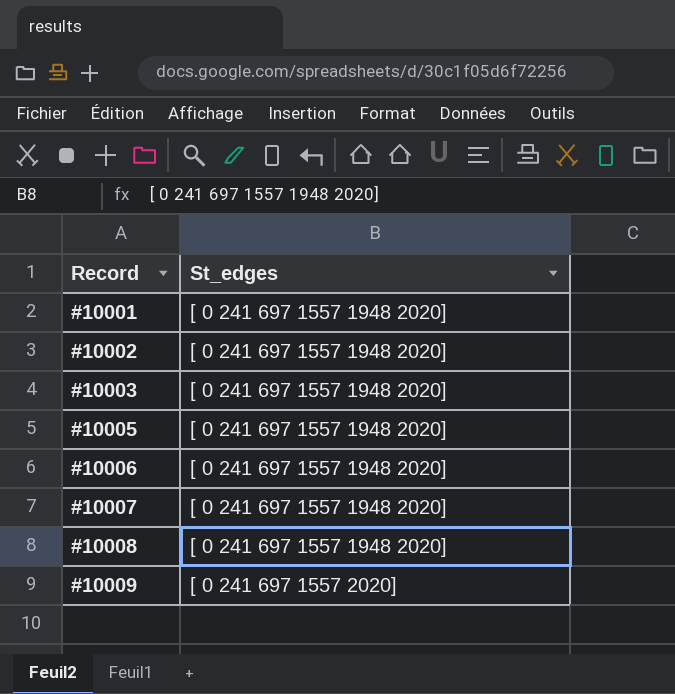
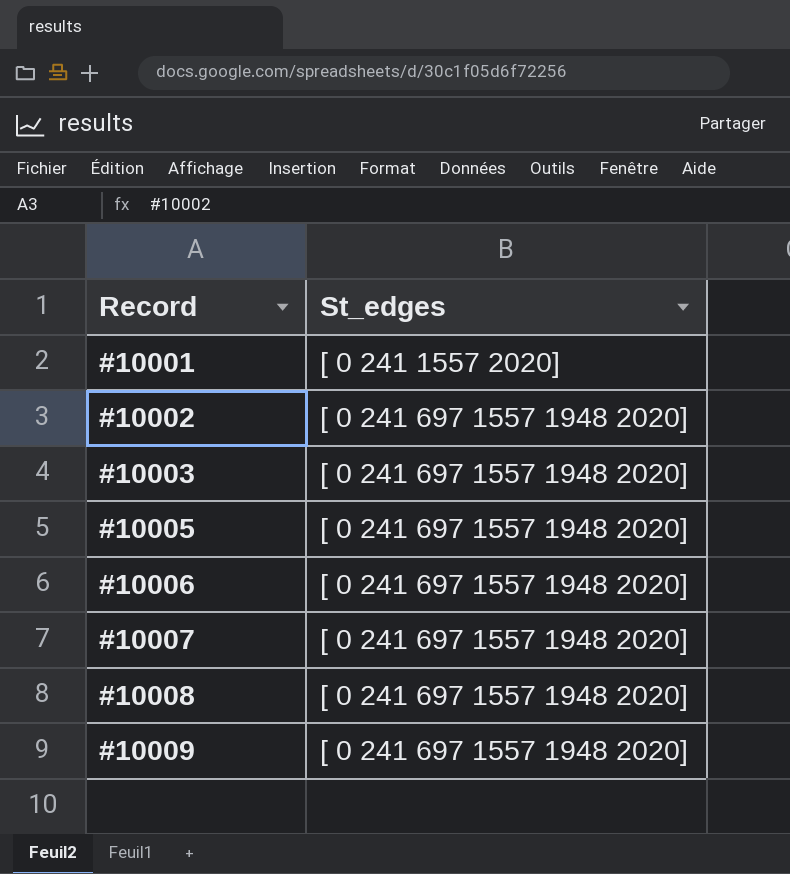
#10001 | St_edges: [ 0 241 697 1557 1948 2020] -> [ 0 241 1557 2020]
#10009 | St_edges: [ 0 241 697 1557 2020] -> [ 0 241 697 1557 1948 2020]

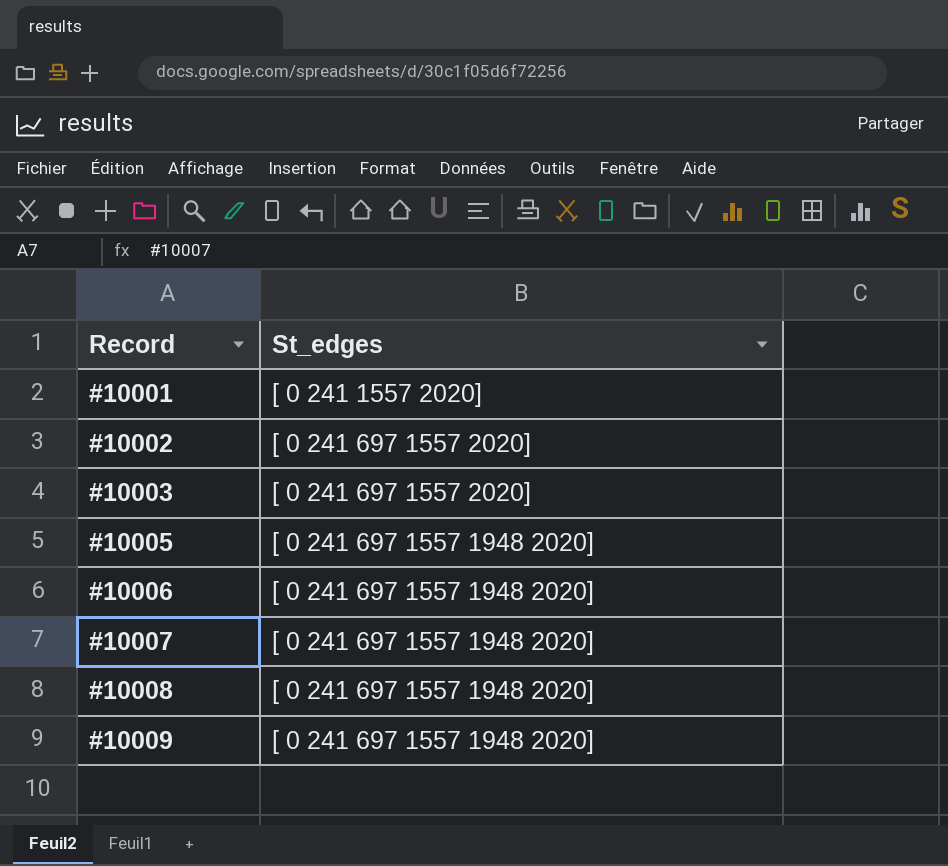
#10002 | St_edges: [ 0 241 697 1557 1948 2020] -> [ 0 241 697 1557 2020]
#10003 | St_edges: [ 0 241 697 1557 1948 2020] -> [ 0 241 697 1557 2020]

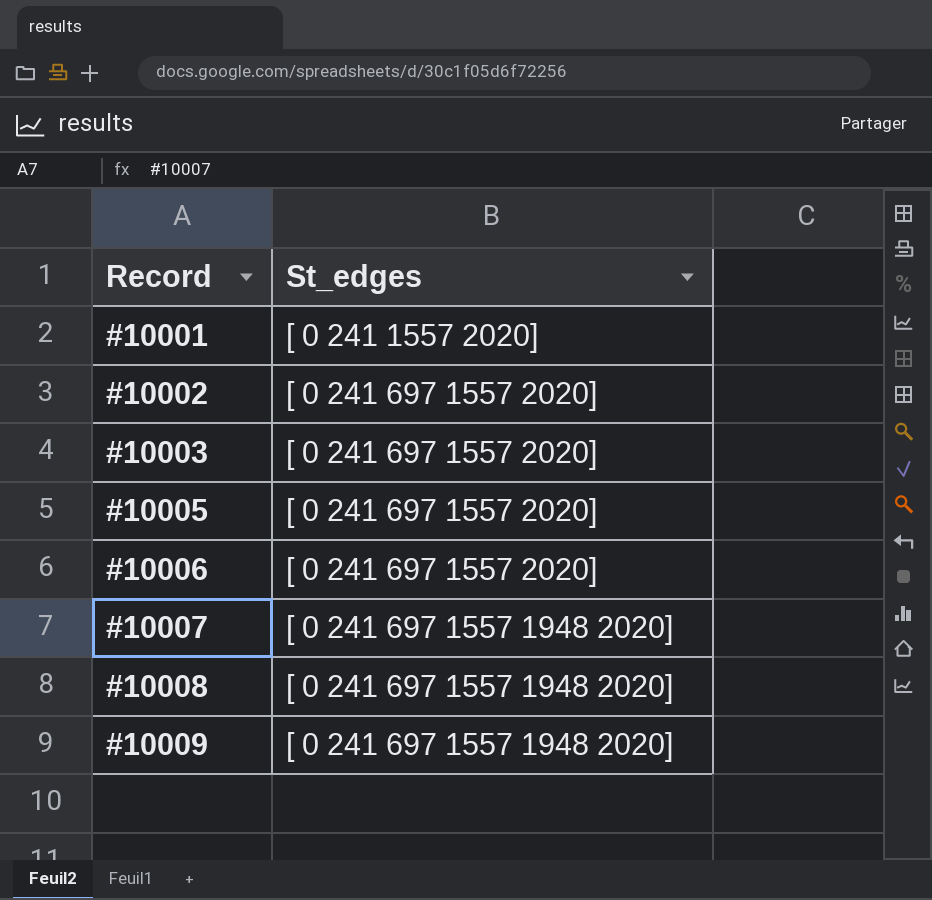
#10005 | St_edges: [ 0 241 697 1557 1948 2020] -> [ 0 241 697 1557 2020]
#10006 | St_edges: [ 0 241 697 1557 1948 2020] -> [ 0 241 697 1557 2020]

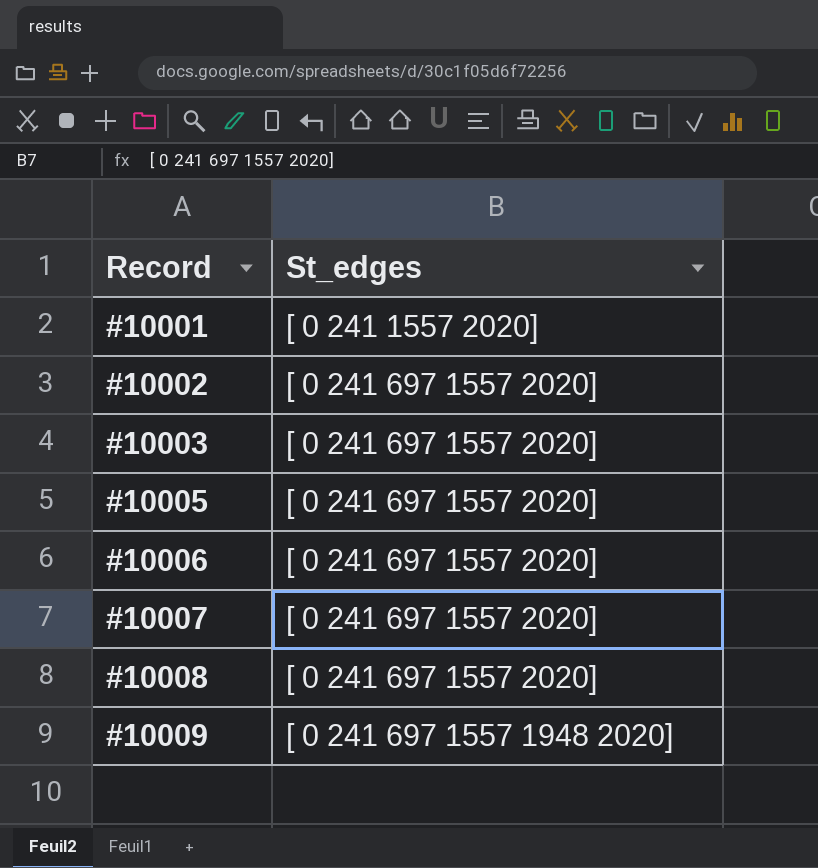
#10007 | St_edges: [ 0 241 697 1557 1948 2020] -> [ 0 241 697 1557 2020]
#10008 | St_edges: [ 0 241 697 1557 1948 2020] -> [ 0 241 697 1557 2020]

